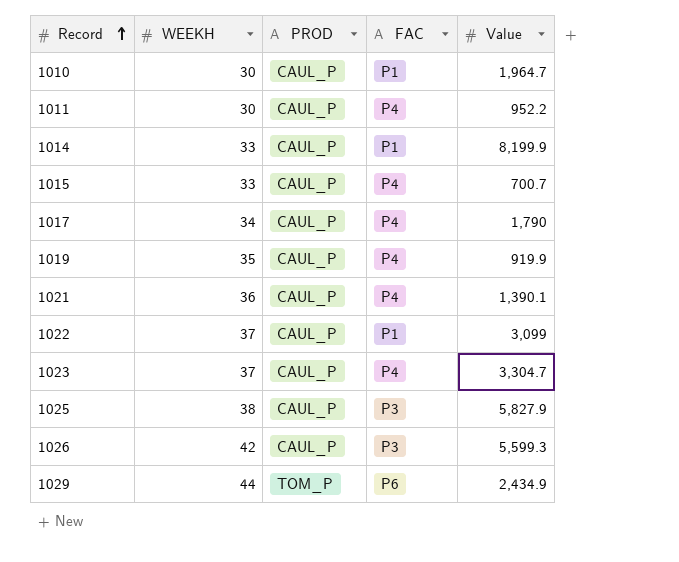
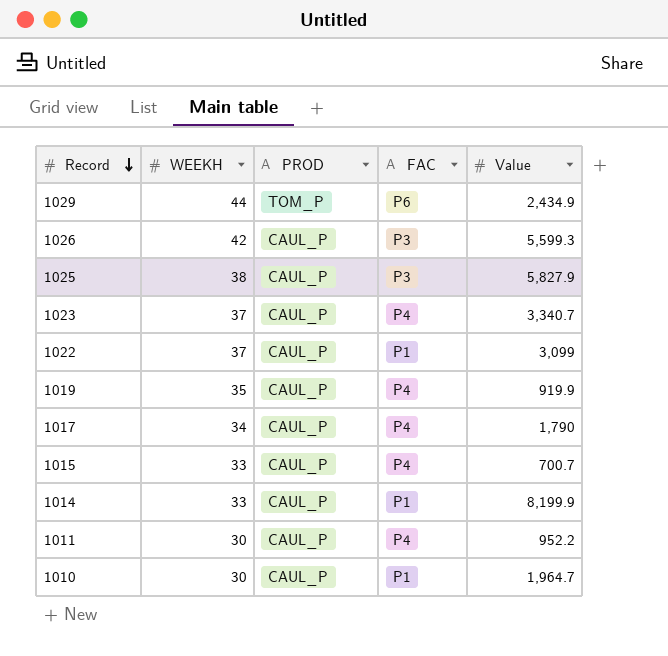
row order: Record ascending -> Record descending
row 1021: 36 | CAUL_P | P4 | 1,390.1 -> none
1023 | Value: 3,304.7 -> 3,340.7

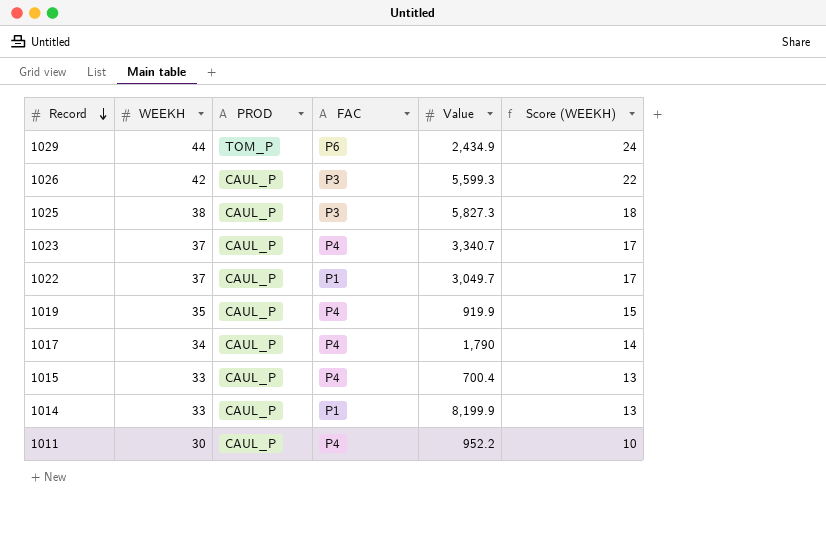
column Score (WEEKH) | formula: none -> [WEEKH] - 20
row 1010: 30 | CAUL_P | P1 | 1,964.7 -> none
1025 | Value: 5,827.9 -> 5,827.3
1022 | Value: 3,099 -> 3,049.7
1015 | Value: 700.7 -> 700.4

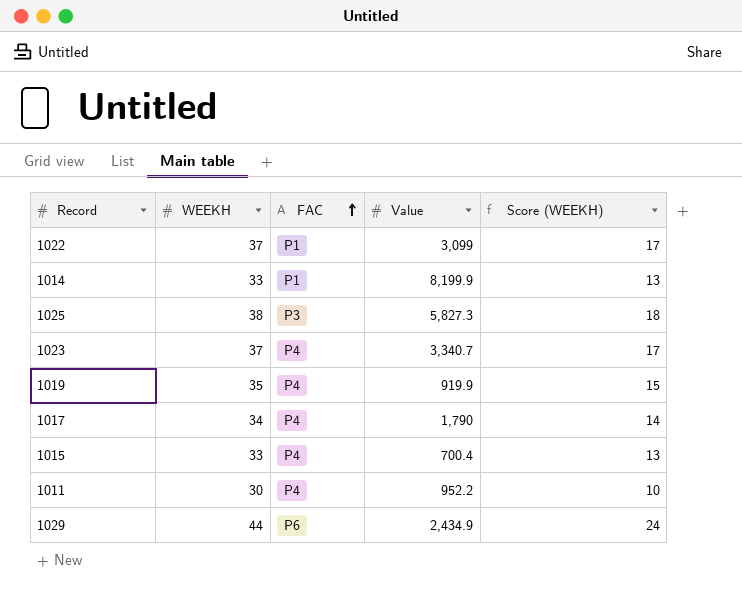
row order: Record descending -> FAC ascending
column PROD | position: 3 -> none
row 1026: 42 | CAUL_P | P3 | 5,599.3 | 22 -> none
1022 | Value: 3,049.7 -> 3,099

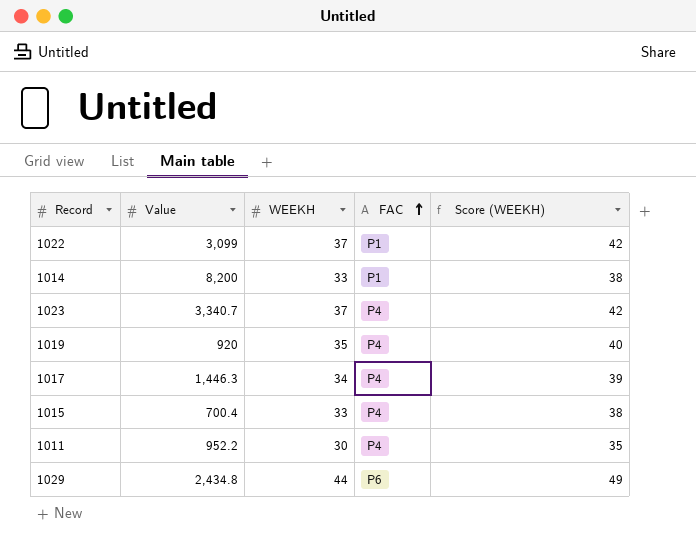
column Value | position: 4 -> 2
column Score (WEEKH) | formula: [WEEKH] - 20 -> [WEEKH] + 5
row 1025: 38 | P3 | 5,827.3 | 18 -> none
1014 | Value: 8,199.9 -> 8,200
1019 | Value: 919.9 -> 920
1017 | Value: 1,790 -> 1,446.3
1029 | Value: 2,434.9 -> 2,434.8

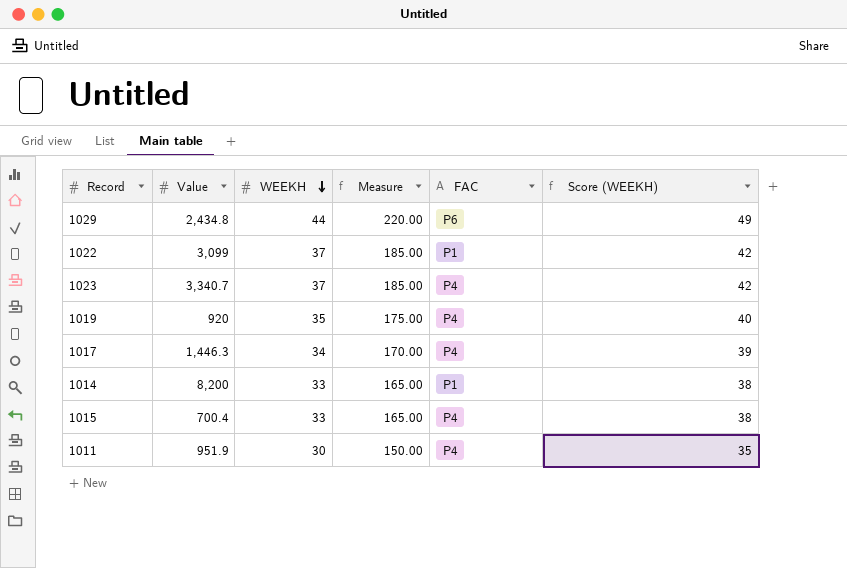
row order: FAC ascending -> WEEKH descending
column Measure | formula: none -> [WEEKH] * 5
1011 | Value: 952.2 -> 951.9

